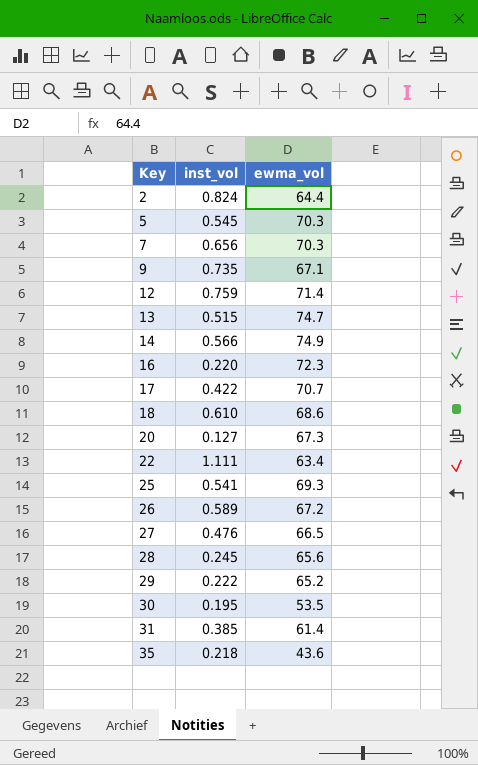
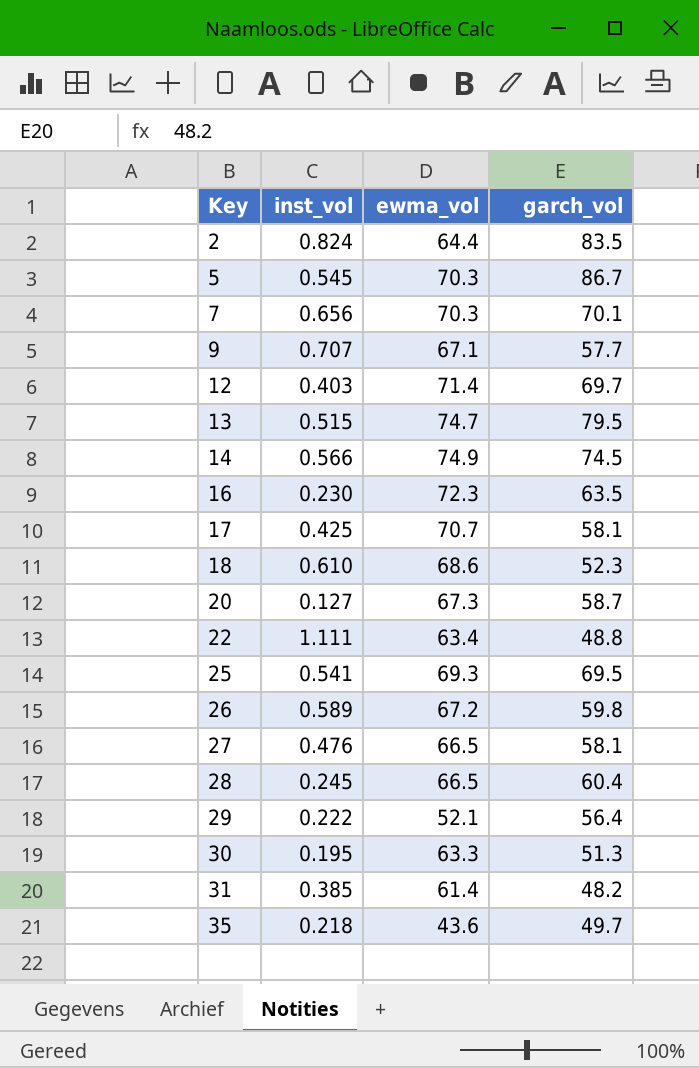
column garch_vol | position: none -> 4
9 | inst_vol: 0.735 -> 0.707
12 | inst_vol: 0.759 -> 0.403
16 | inst_vol: 0.220 -> 0.230
17 | inst_vol: 0.422 -> 0.425
28 | ewma_vol: 65.6 -> 66.5
29 | ewma_vol: 65.2 -> 52.1
30 | ewma_vol: 53.5 -> 63.3

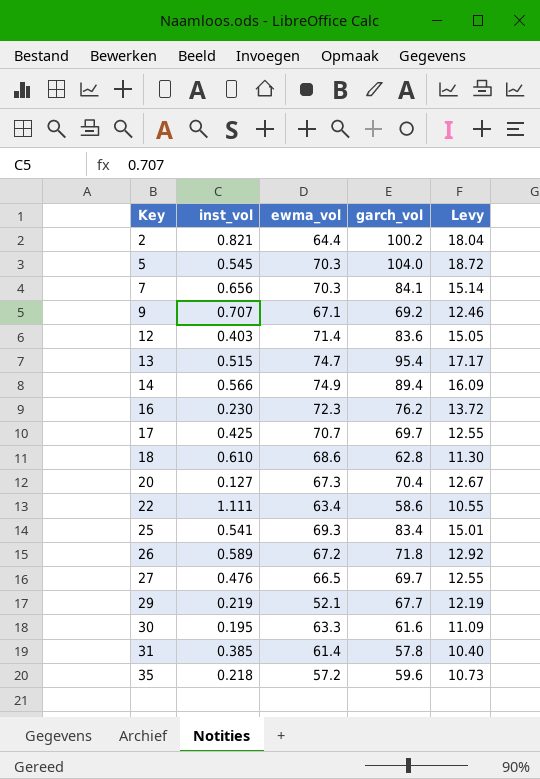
column Levy | formula: none -> [garch_vol] * 0.18
row 28: 0.245 | 66.5 | 60.4 -> none
2 | inst_vol: 0.824 -> 0.821
2 | garch_vol: 83.5 -> 100.2
5 | garch_vol: 86.7 -> 104.0
7 | garch_vol: 70.1 -> 84.1
9 | garch_vol: 57.7 -> 69.2
12 | garch_vol: 69.7 -> 83.6
13 | garch_vol: 79.5 -> 95.4
14 | garch_vol: 74.5 -> 89.4
16 | garch_vol: 63.5 -> 76.2
17 | garch_vol: 58.1 -> 69.7
18 | garch_vol: 52.3 -> 62.8
20 | garch_vol: 58.7 -> 70.4
22 | garch_vol: 48.8 -> 58.6
25 | garch_vol: 69.5 -> 83.4
26 | garch_vol: 59.8 -> 71.8
27 | garch_vol: 58.1 -> 69.7
29 | inst_vol: 0.222 -> 0.219
29 | garch_vol: 56.4 -> 67.7
30 | garch_vol: 51.3 -> 61.6
31 | garch_vol: 48.2 -> 57.8
35 | ewma_vol: 43.6 -> 57.2
35 | garch_vol: 49.7 -> 59.6

